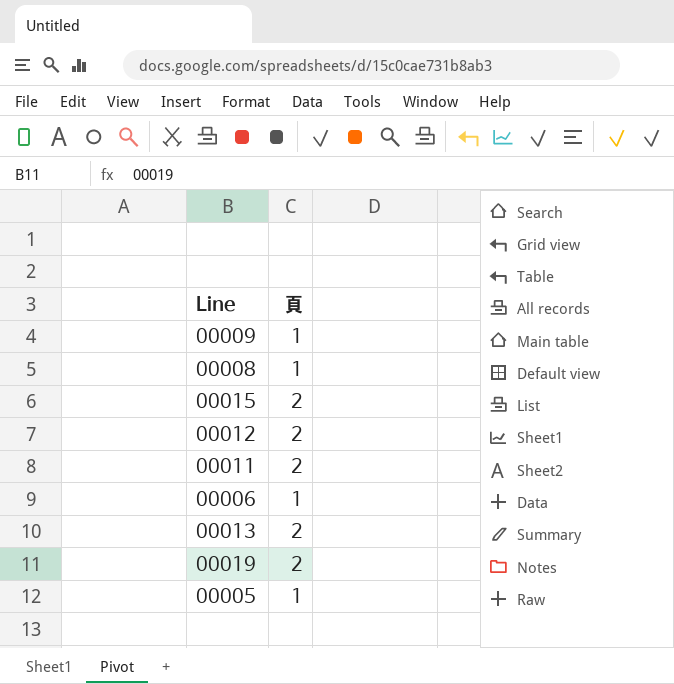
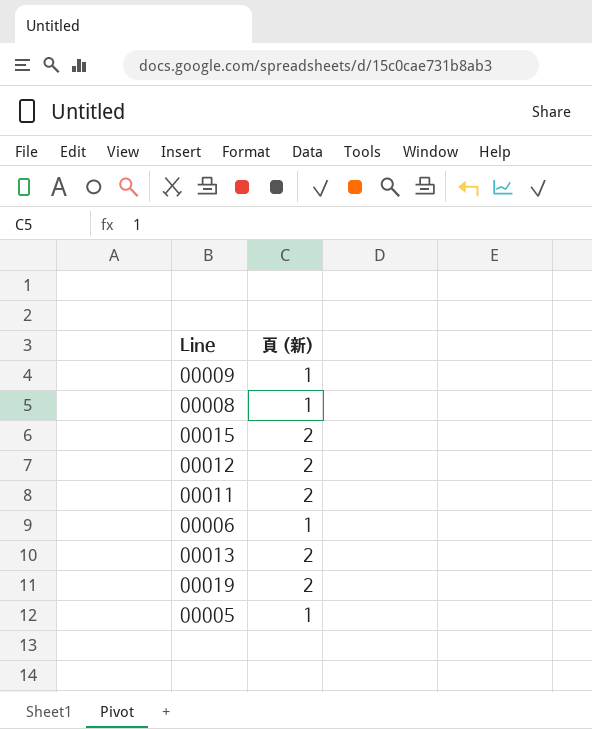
column name: 頁 -> 頁 (新)

